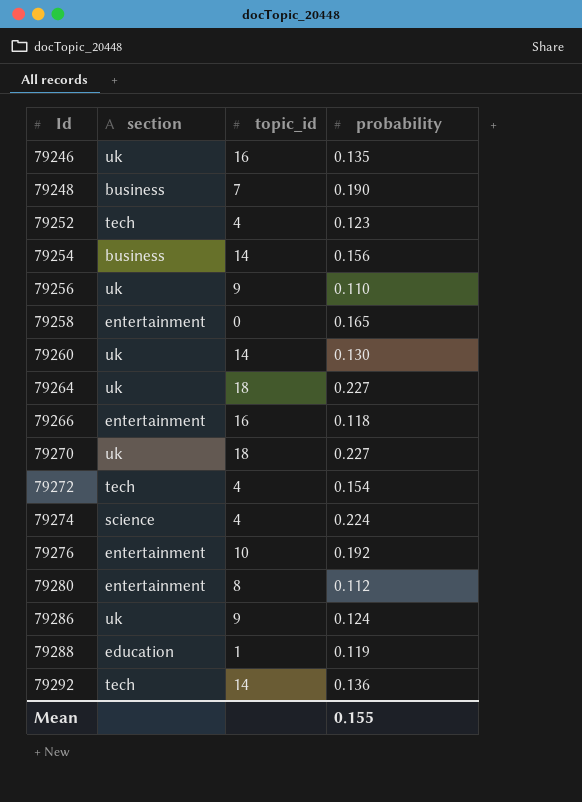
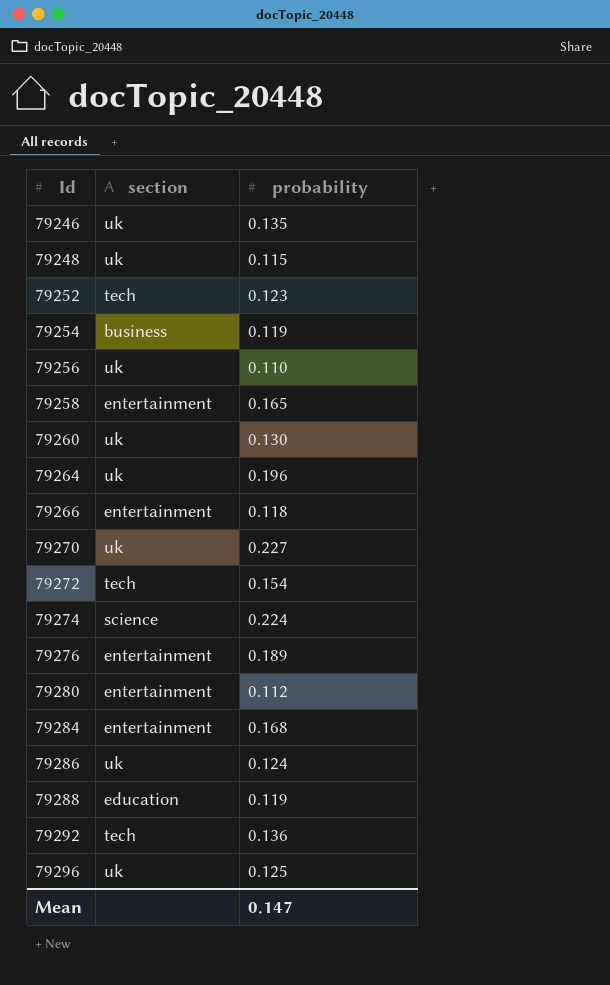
column topic_id | position: 3 -> none
79248 | section: business -> uk
79248 | probability: 0.190 -> 0.115
79254 | probability: 0.156 -> 0.119
79264 | probability: 0.227 -> 0.196
79276 | probability: 0.192 -> 0.189
row 79284: none -> entertainment | 0.168
row 79296: none -> uk | 0.125
Mean | probability: 0.155 -> 0.147

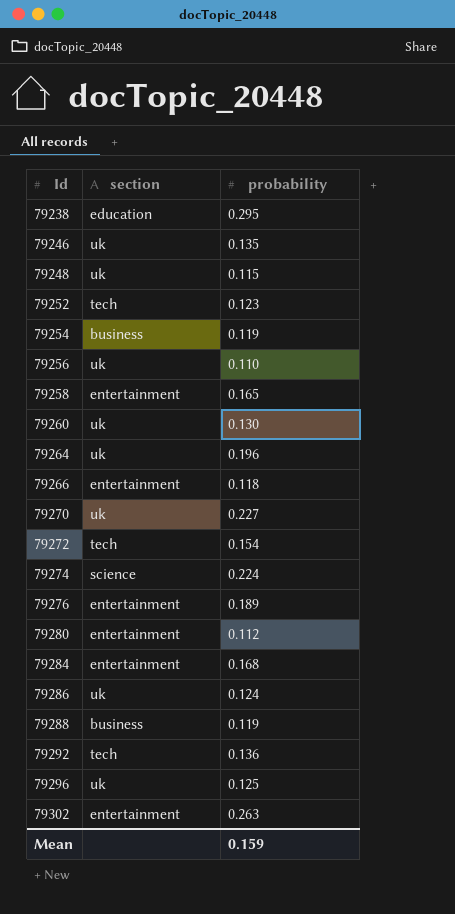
row 79238: none -> education | 0.295
79288 | section: education -> business
row 79302: none -> entertainment | 0.263
Mean | probability: 0.147 -> 0.159

